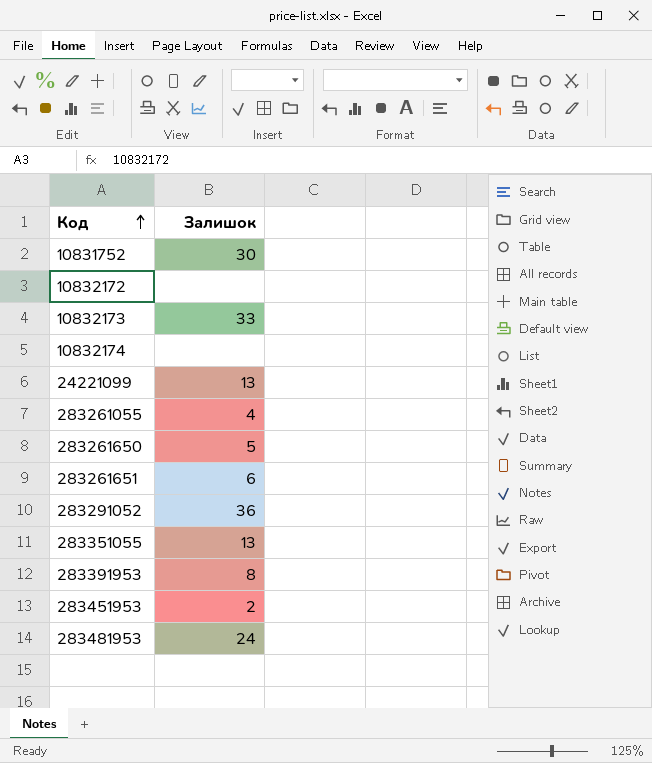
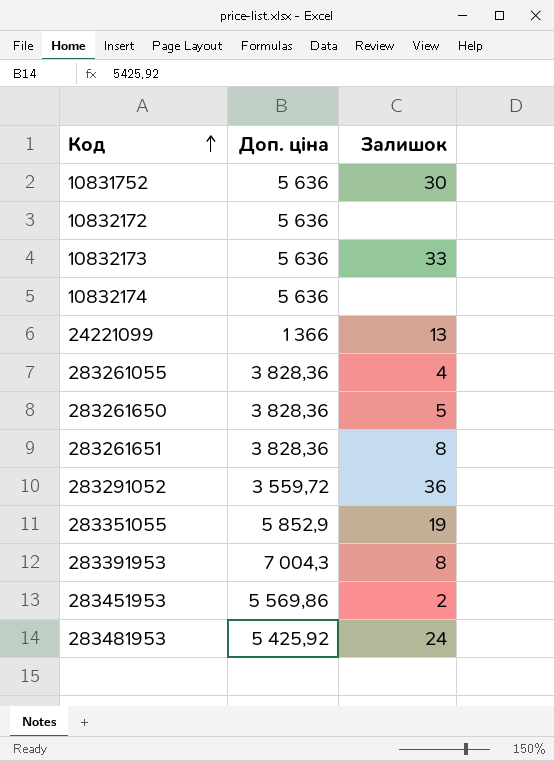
column Доп. ціна | position: none -> 2
283261651 | Залишок: 6 -> 8
283351055 | Залишок: 13 -> 19

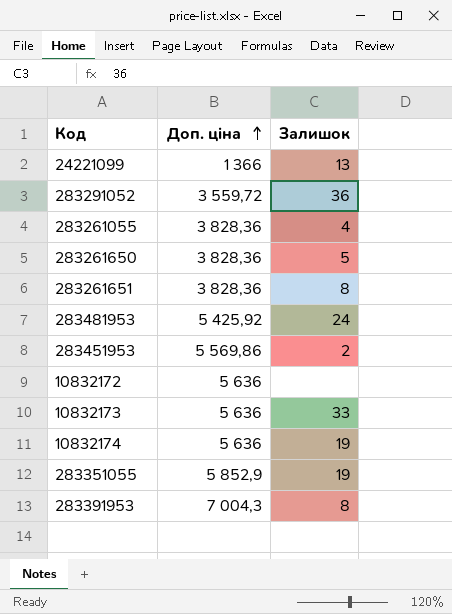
row order: Код ascending -> Доп. ціна ascending
row 10831752: 5 636 | 30 -> none
10832174 | Залишок: none -> 19

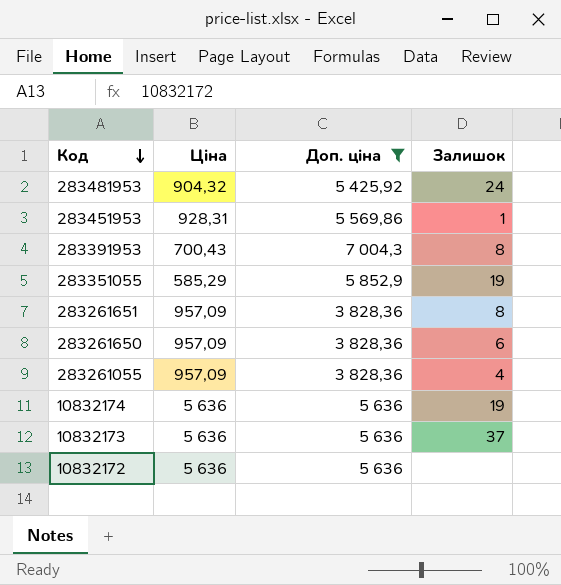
filter: none -> Доп. ціна >= 3 828,36
row order: Доп. ціна ascending -> Код descending
column Ціна | position: none -> 2
283451953 | Залишок: 2 -> 1
283261650 | Залишок: 5 -> 6
10832173 | Залишок: 33 -> 37

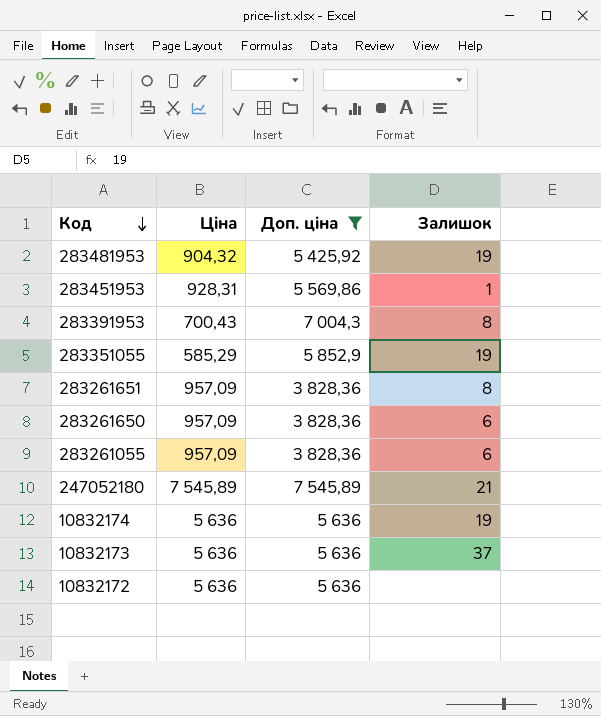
283481953 | Залишок: 24 -> 19
283261055 | Залишок: 4 -> 6
row 247052180: none -> 7 545,89 | 7 545,89 | 21

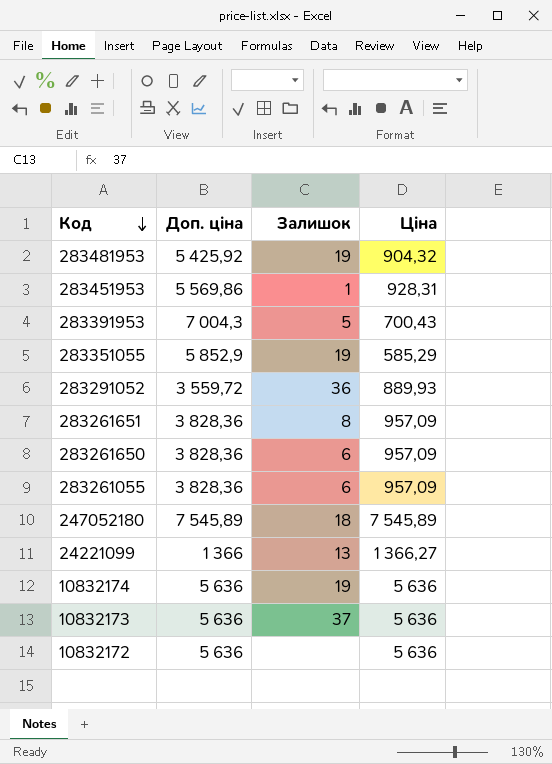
filter: Доп. ціна >= 3 828,36 -> none
column Ціна | position: 2 -> 4
283391953 | Залишок: 8 -> 5
247052180 | Залишок: 21 -> 18

